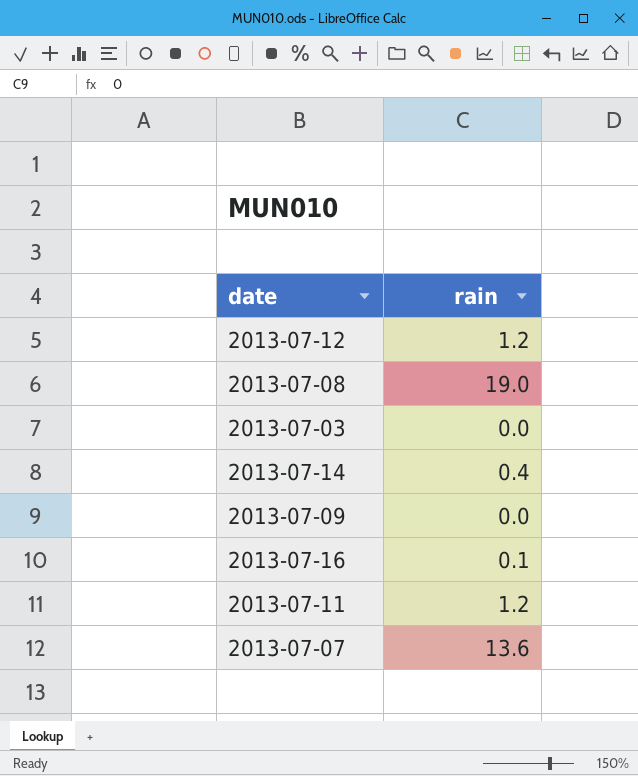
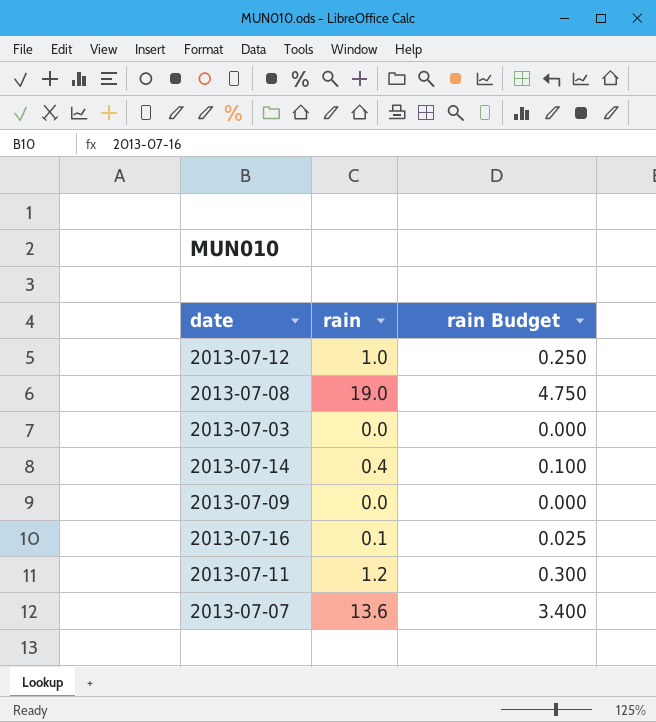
column rain Budget | formula: none -> [rain] * 0.25
2013-07-12 | rain: 1.2 -> 1.0

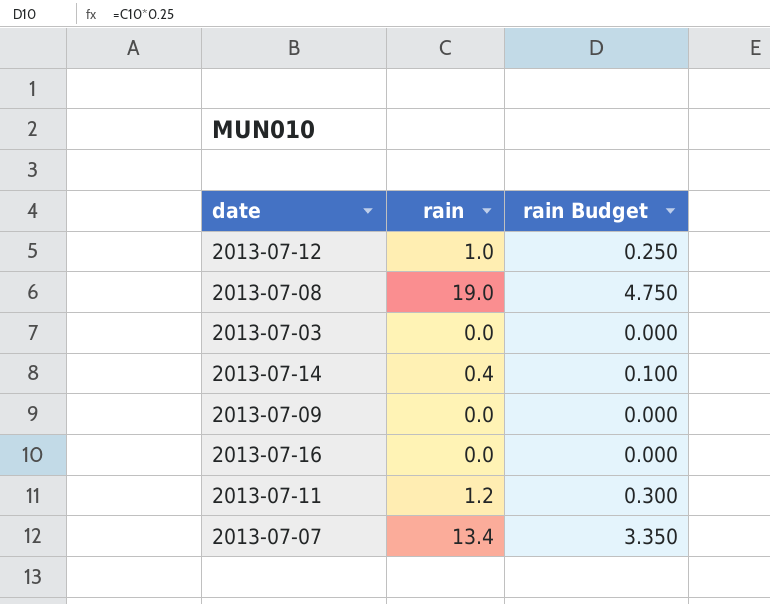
2013-07-16 | rain: 0.1 -> 0.0
2013-07-16 | rain Budget: 0.025 -> 0.000
2013-07-07 | rain: 13.6 -> 13.4
2013-07-07 | rain Budget: 3.400 -> 3.350

